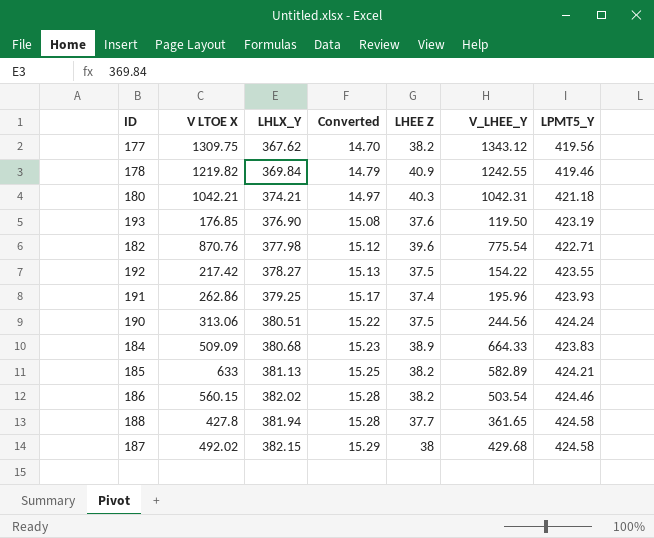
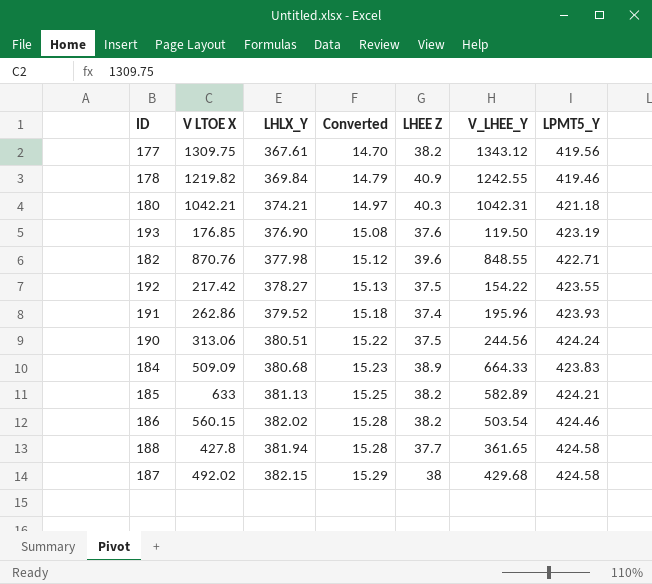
177 | LHLX_Y: 367.62 -> 367.61
182 | V_LHEE_Y: 775.54 -> 848.55
191 | LHLX_Y: 379.25 -> 379.52
191 | Converted: 15.17 -> 15.18

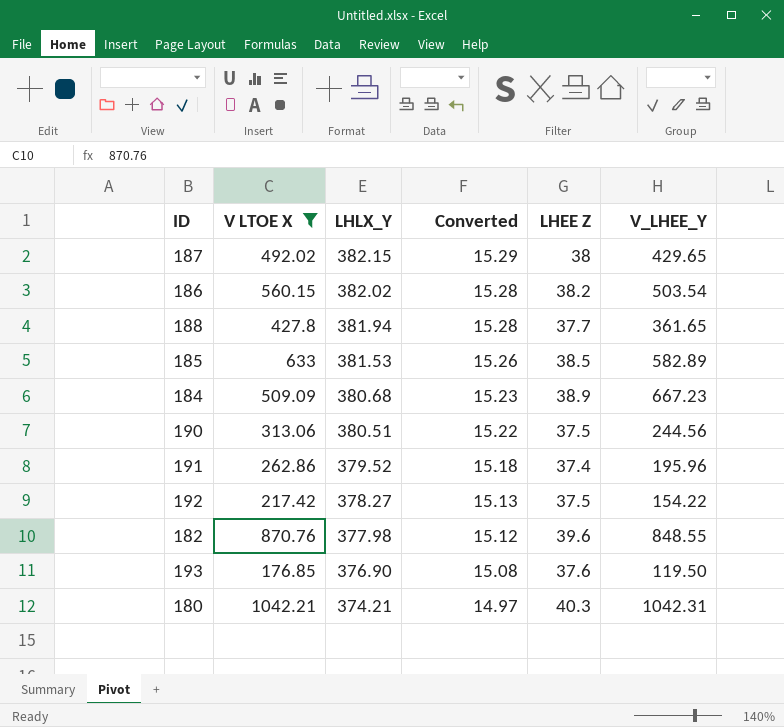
filter: none -> V LTOE X <= 1042.21
row order: Converted ascending -> LHLX_Y descending
column LPMT5_Y | position: 7 -> none
187 | V_LHEE_Y: 429.68 -> 429.65
185 | LHLX_Y: 381.13 -> 381.53
185 | Converted: 15.25 -> 15.26
185 | LHEE Z: 38.2 -> 38.5
184 | V_LHEE_Y: 664.33 -> 667.23

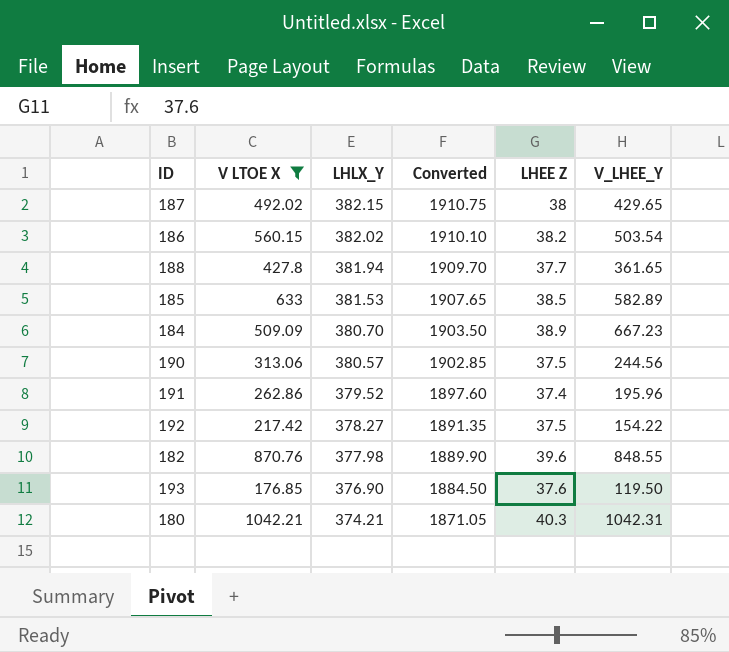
column Converted | formula: [LHLX_Y] * 0.04 -> [LHLX_Y] * 5
184 | LHLX_Y: 380.68 -> 380.70
190 | LHLX_Y: 380.51 -> 380.57

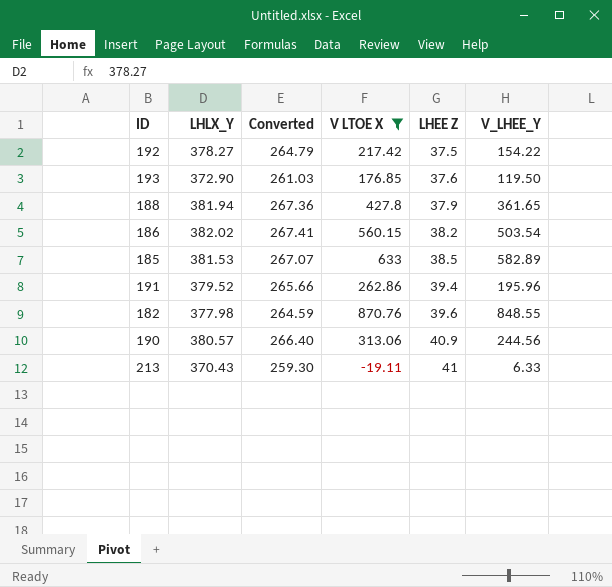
row order: LHLX_Y descending -> LHEE Z ascending
column Converted | formula: [LHLX_Y] * 5 -> [LHLX_Y] * 0.7
column V LTOE X | position: 2 -> 4
row 187: 492.02 | 382.15 | 1910.75 | 38 | 429.65 -> none
row 184: 509.09 | 380.70 | 1903.50 | 38.9 | 667.23 -> none
row 180: 1042.21 | 374.21 | 1871.05 | 40.3 | 1042.31 -> none
193 | LHLX_Y: 376.90 -> 372.90
188 | LHEE Z: 37.7 -> 37.9
191 | LHEE Z: 37.4 -> 39.4
190 | LHEE Z: 37.5 -> 40.9
row 213: none -> 370.43 | 259.30 | -19.11 | 41 | 6.33

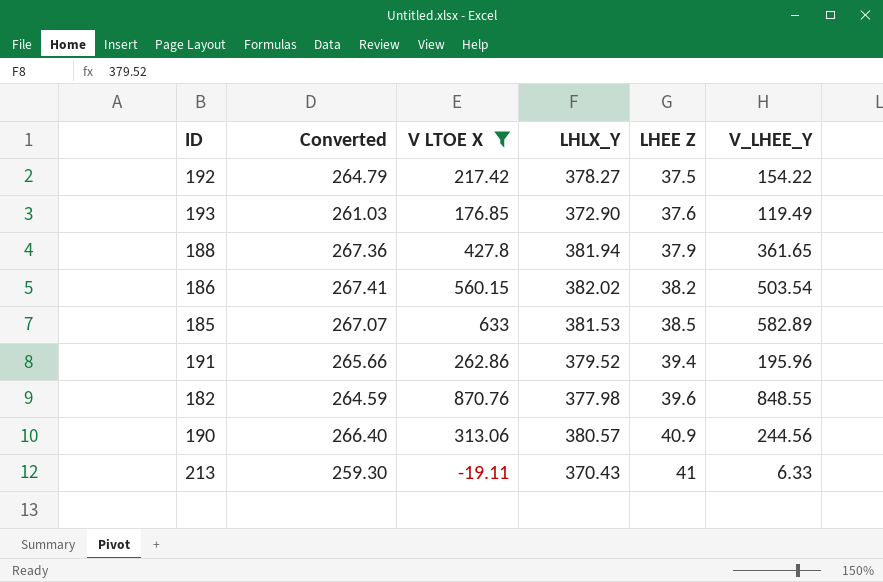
column LHLX_Y | position: 2 -> 4
193 | V_LHEE_Y: 119.50 -> 119.49

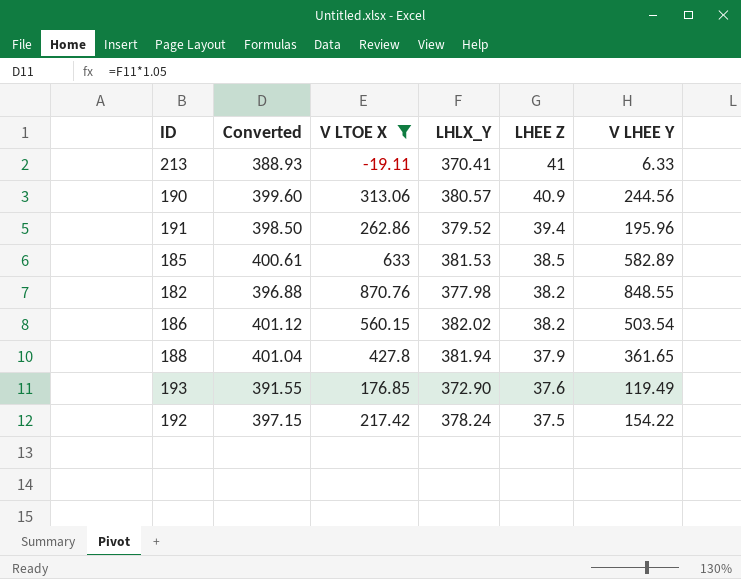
row order: LHEE Z ascending -> LHEE Z descending
column Converted | formula: [LHLX_Y] * 0.7 -> [LHLX_Y] * 1.05
column name: V_LHEE_Y -> V LHEE Y
213 | LHLX_Y: 370.43 -> 370.41
182 | LHEE Z: 39.6 -> 38.2
192 | LHLX_Y: 378.27 -> 378.24

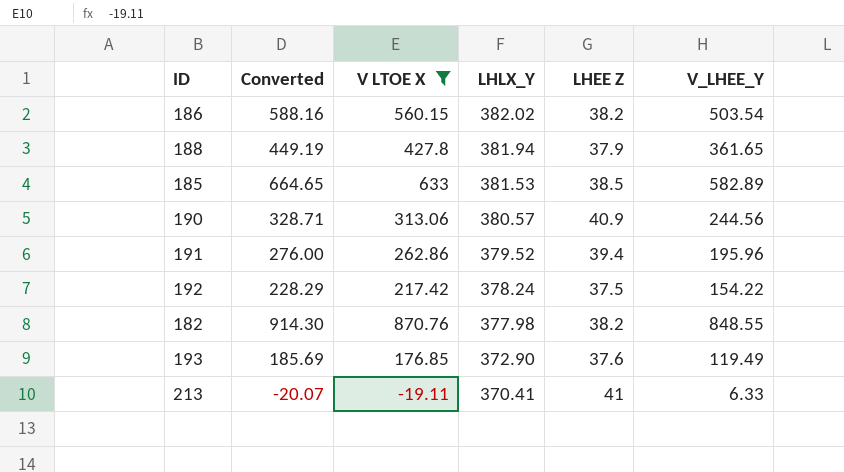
row order: LHEE Z descending -> LHLX_Y descending
column Converted | formula: [LHLX_Y] * 1.05 -> [V LTOE X] * 1.05
column name: V LHEE Y -> V_LHEE_Y

